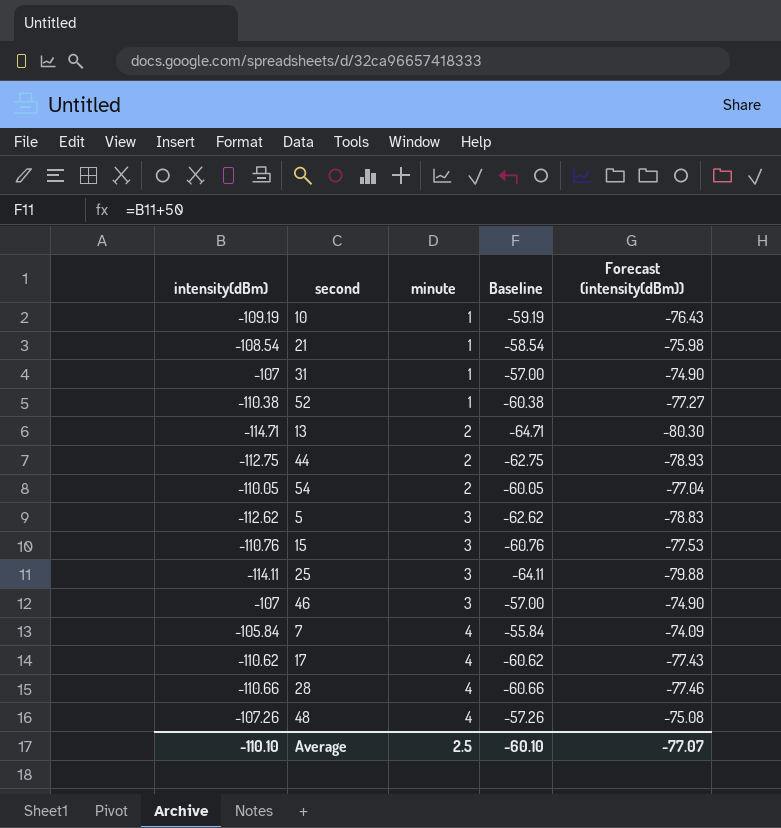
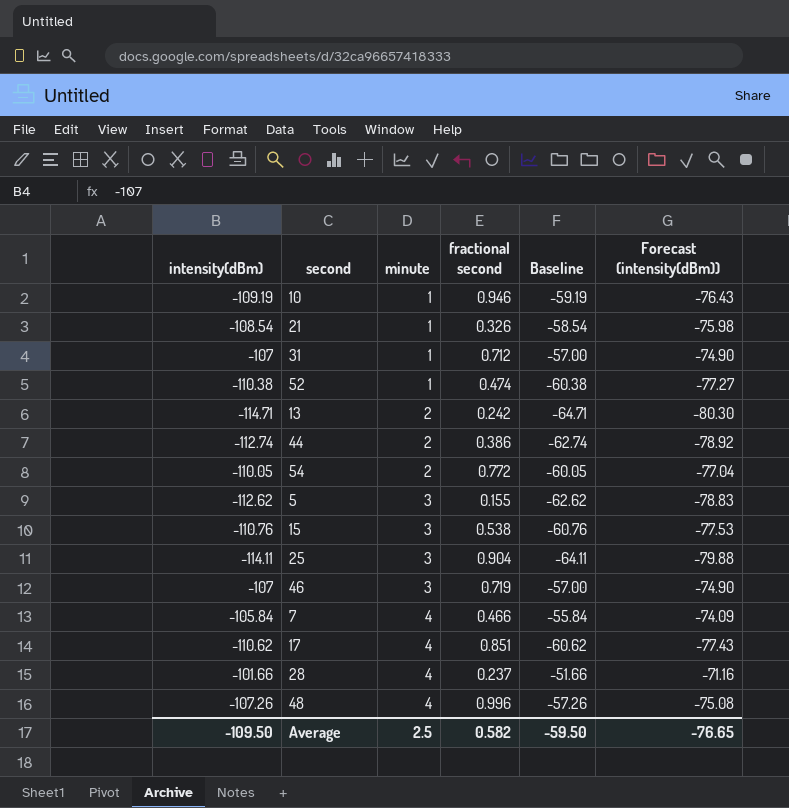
column fractional second | position: none -> 4
44 | intensity(dBm): -112.75 -> -112.74
44 | Baseline: -62.75 -> -62.74
44 | Forecast (intensity(dBm)): -78.93 -> -78.92
28 | intensity(dBm): -110.66 -> -101.66
28 | Baseline: -60.66 -> -51.66
28 | Forecast (intensity(dBm)): -77.46 -> -71.16
Average | intensity(dBm): -110.10 -> -109.50
Average | Baseline: -60.10 -> -59.50
Average | Forecast (intensity(dBm)): -77.07 -> -76.65

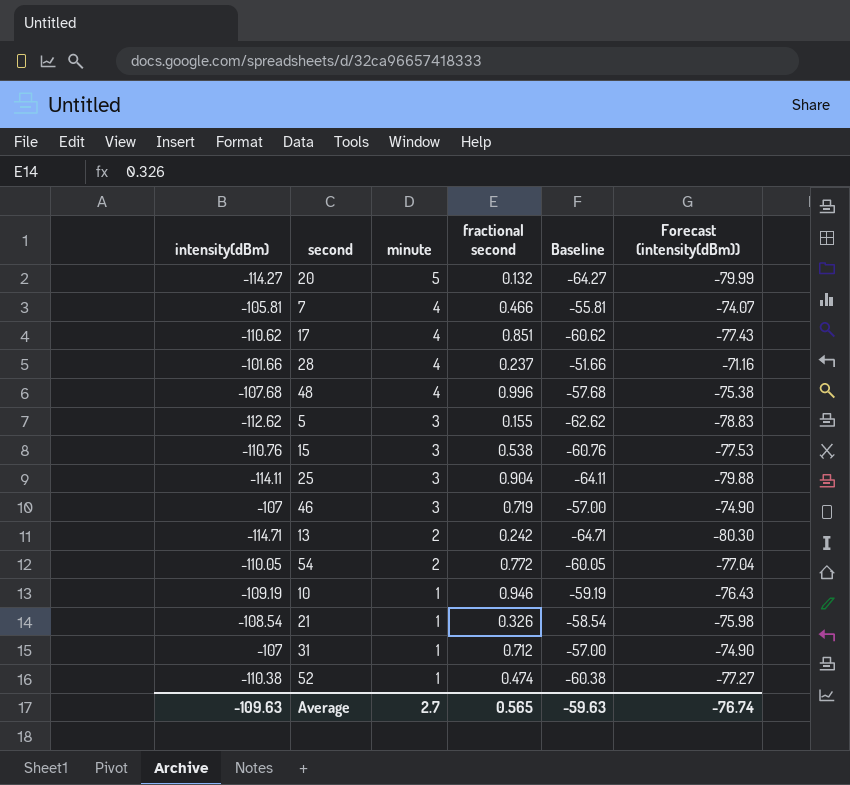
row order: minute ascending -> minute descending
row 44: -112.74 | 2 | 0.386 | -62.74 | -78.92 -> none
row 20: none -> -114.27 | 5 | 0.132 | -64.27 | -79.99
7 | intensity(dBm): -105.84 -> -105.81
7 | Baseline: -55.84 -> -55.81
7 | Forecast (intensity(dBm)): -74.09 -> -74.07
48 | intensity(dBm): -107.26 -> -107.68
48 | Baseline: -57.26 -> -57.68
48 | Forecast (intensity(dBm)): -75.08 -> -75.38
Average | intensity(dBm): -109.50 -> -109.63
Average | minute: 2.5 -> 2.7
Average | fractional second: 0.582 -> 0.565
Average | Baseline: -59.50 -> -59.63
Average | Forecast (intensity(dBm)): -76.65 -> -76.74

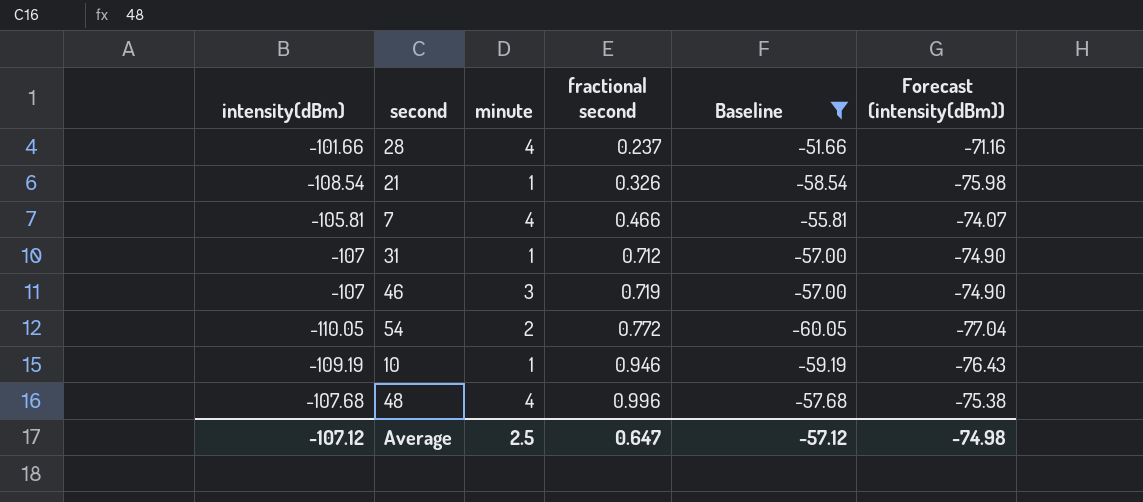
filter: none -> Baseline >= -60.05
row order: minute descending -> fractional second ascending
Average | intensity(dBm): -109.63 -> -107.12
Average | minute: 2.7 -> 2.5
Average | fractional second: 0.565 -> 0.647
Average | Baseline: -59.63 -> -57.12
Average | Forecast (intensity(dBm)): -76.74 -> -74.98

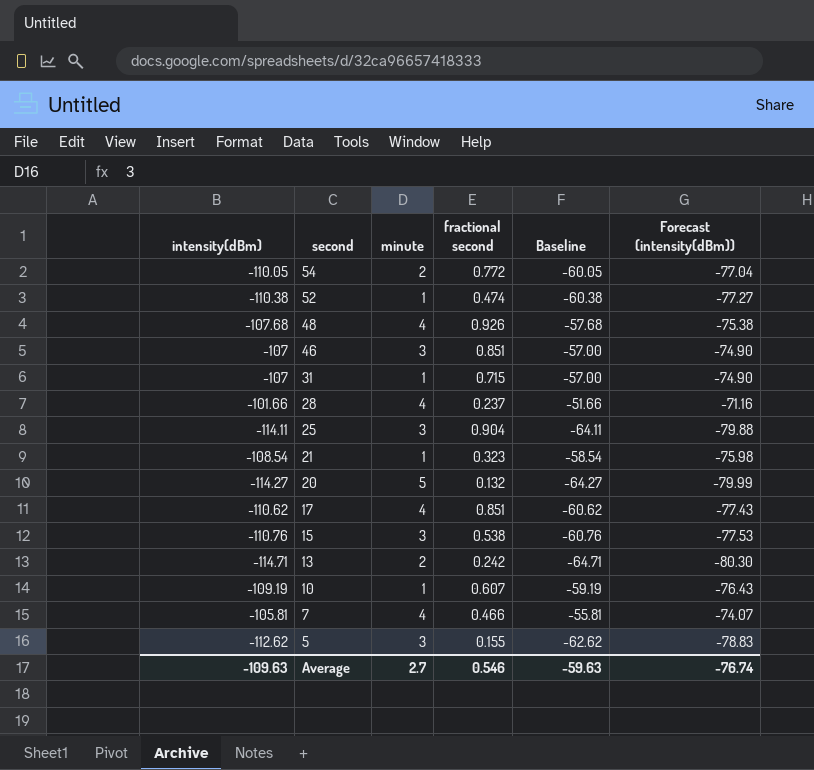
filter: Baseline >= -60.05 -> none
row order: fractional second ascending -> second descending
48 | fractional second: 0.996 -> 0.926
46 | fractional second: 0.719 -> 0.851
31 | fractional second: 0.712 -> 0.715
21 | fractional second: 0.326 -> 0.323
10 | fractional second: 0.946 -> 0.607
Average | intensity(dBm): -107.12 -> -109.63
Average | minute: 2.5 -> 2.7
Average | fractional second: 0.647 -> 0.546
Average | Baseline: -57.12 -> -59.63
Average | Forecast (intensity(dBm)): -74.98 -> -76.74

